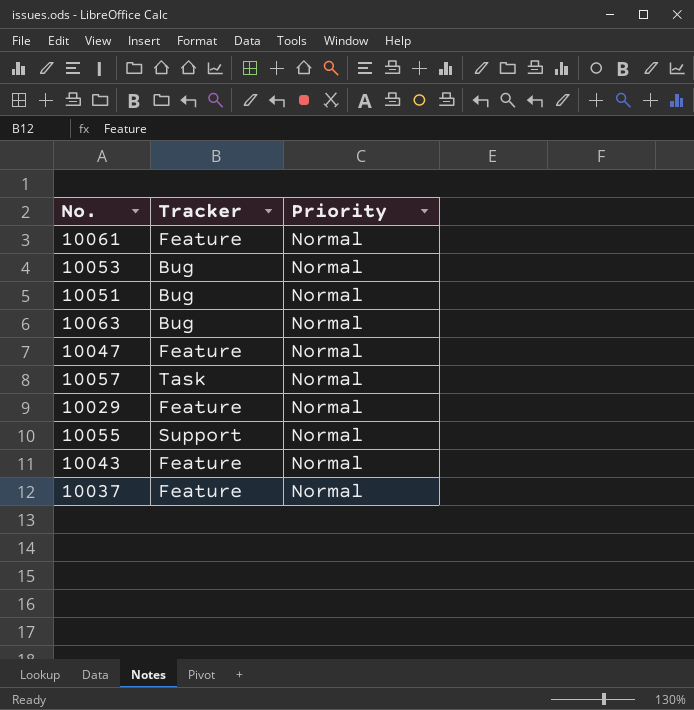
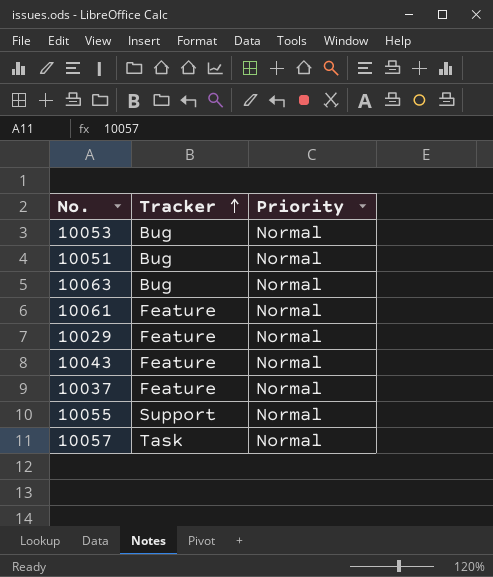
row order: none -> Tracker ascending
row 10047: Feature | Normal -> none

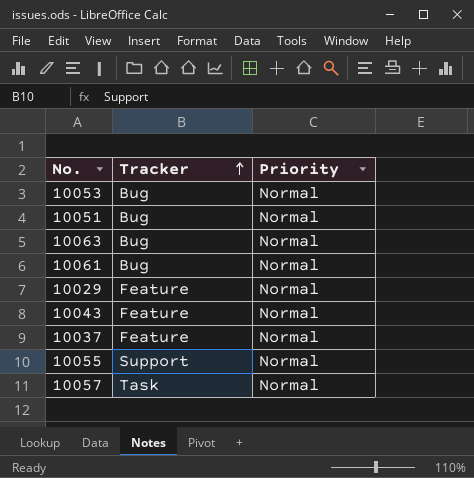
10061 | Tracker: Feature -> Bug

